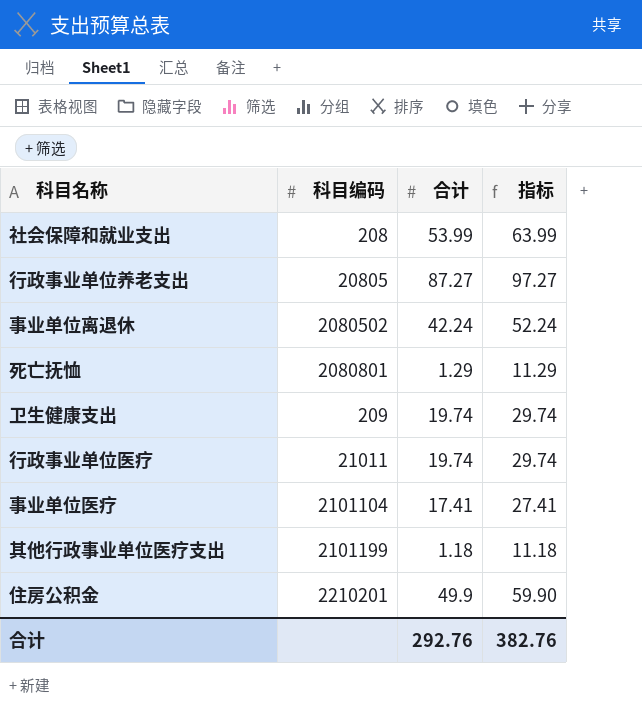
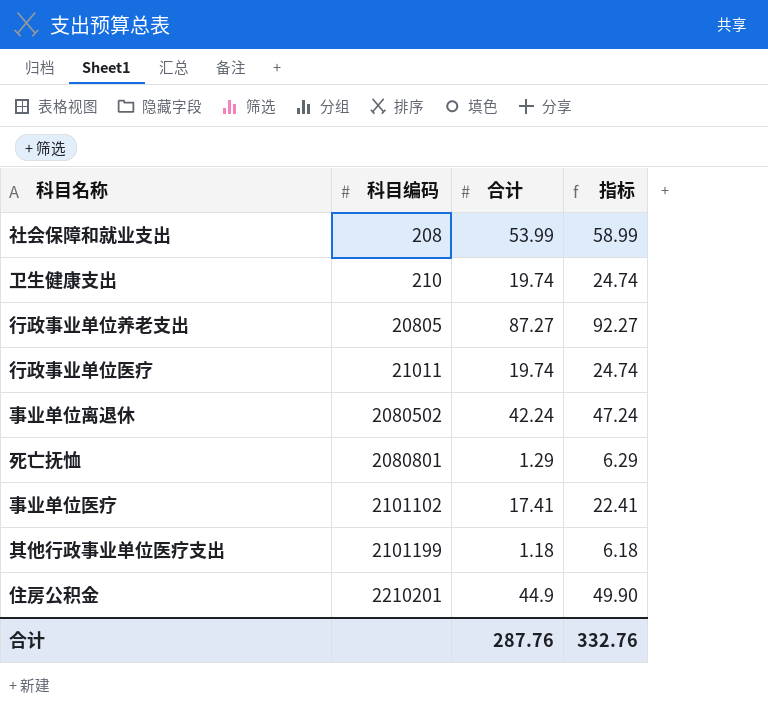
row order: none -> 科目编码 ascending
column 指标 | formula: [合计] + 10 -> [合计] + 5
卫生健康支出 | 科目编码: 209 -> 210
事业单位医疗 | 科目编码: 2101104 -> 2101102
住房公积金 | 合计: 49.9 -> 44.9
合计 | 合计: 292.76 -> 287.76
合计 | 指标: 382.76 -> 332.76

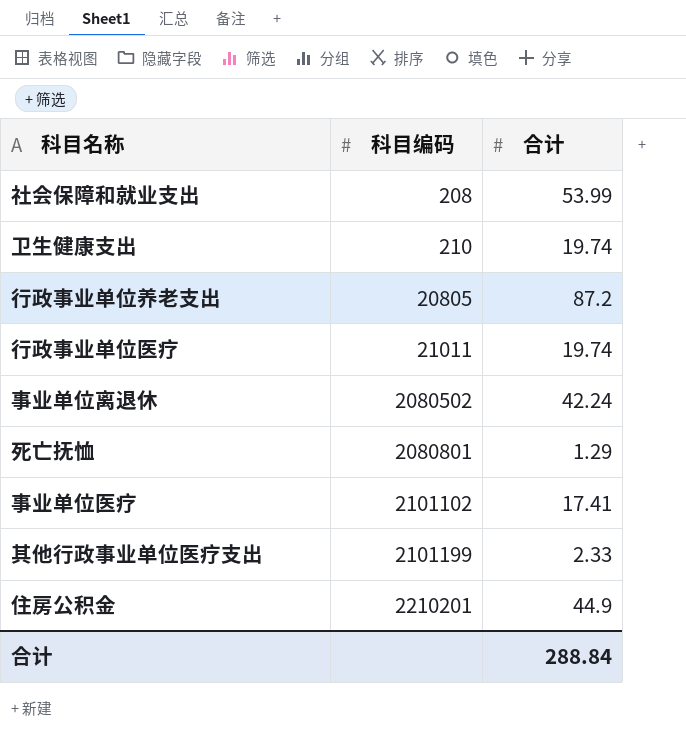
column 指标 | formula: [合计] + 5 -> none
行政事业单位养老支出 | 合计: 87.27 -> 87.2
其他行政事业单位医疗支出 | 合计: 1.18 -> 2.33
合计 | 合计: 287.76 -> 288.84

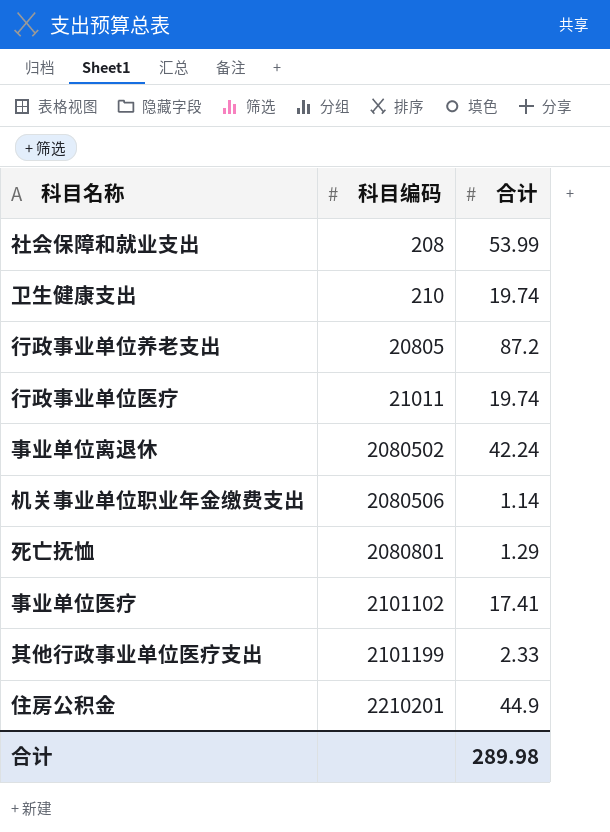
row 机关事业单位职业年金缴费支出: none -> 2080506 | 1.14
合计 | 合计: 288.84 -> 289.98

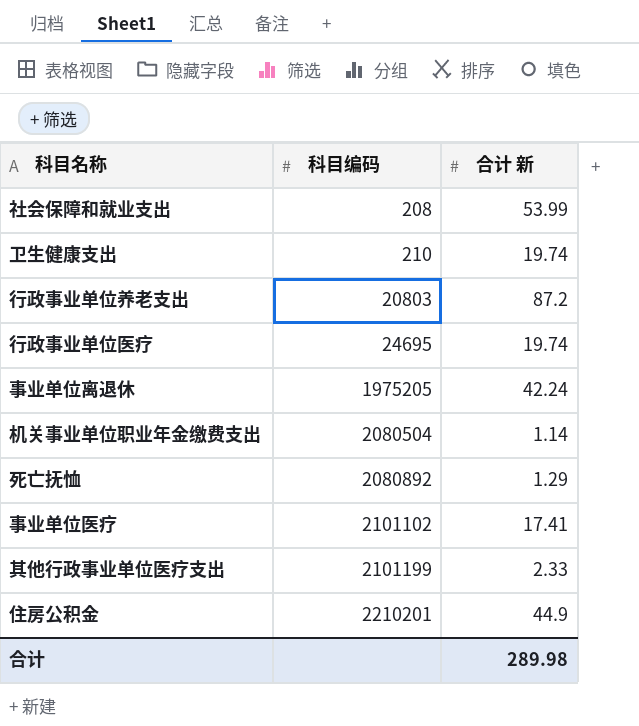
column name: 合计 -> 合计 新
行政事业单位养老支出 | 科目编码: 20805 -> 20803
行政事业单位医疗 | 科目编码: 21011 -> 24695
事业单位离退休 | 科目编码: 2080502 -> 1975205
机关事业单位职业年金缴费支出 | 科目编码: 2080506 -> 2080504
死亡抚恤 | 科目编码: 2080801 -> 2080892

